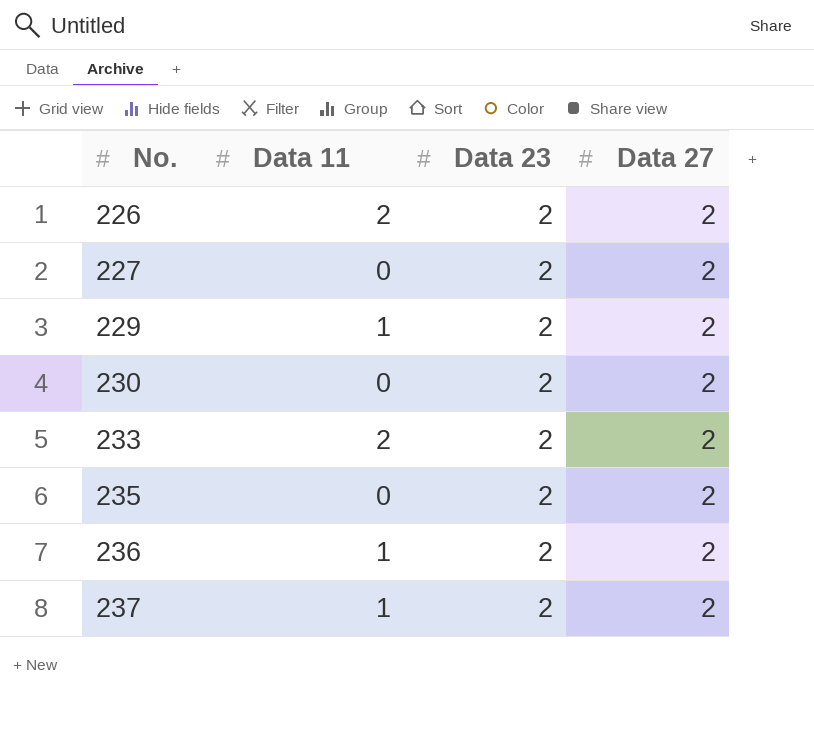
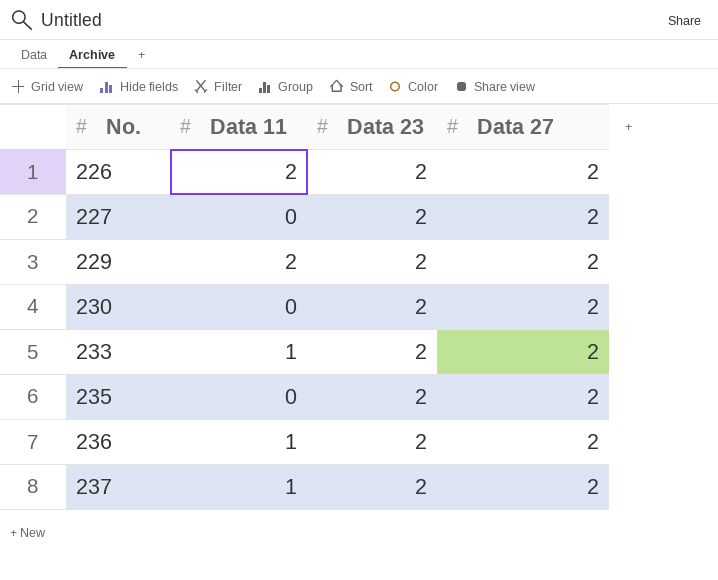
229 | Data 11: 1 -> 2
233 | Data 11: 2 -> 1

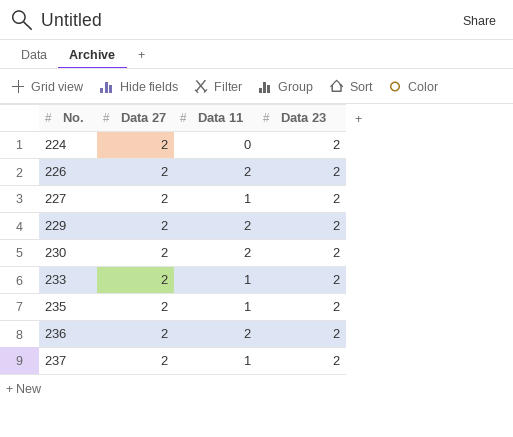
column Data 27 | position: 4 -> 2
row 224: none -> 2 | 0 | 2
227 | Data 11: 0 -> 1
230 | Data 11: 0 -> 2
235 | Data 11: 0 -> 1
236 | Data 11: 1 -> 2

